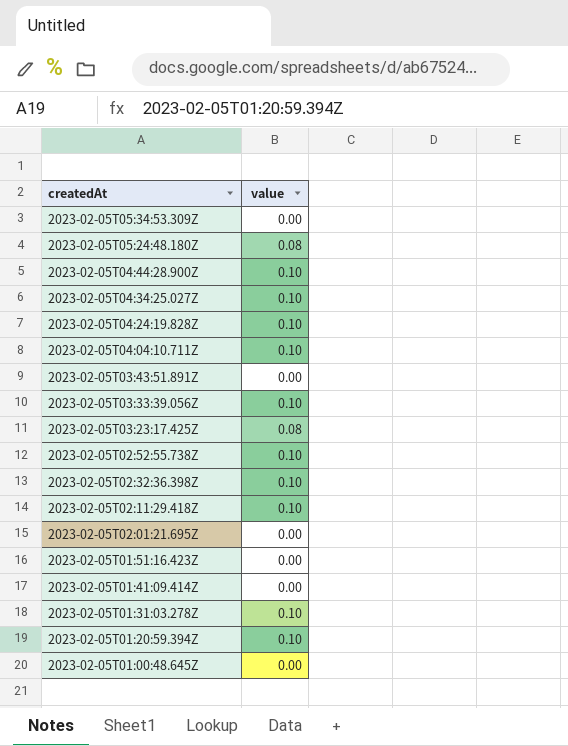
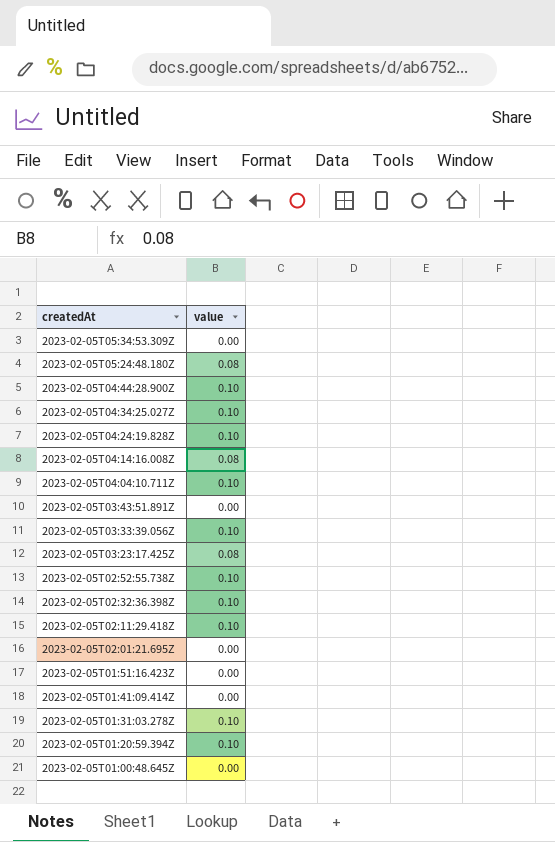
row 2023-02-05T04:14:16.008Z: none -> 0.08

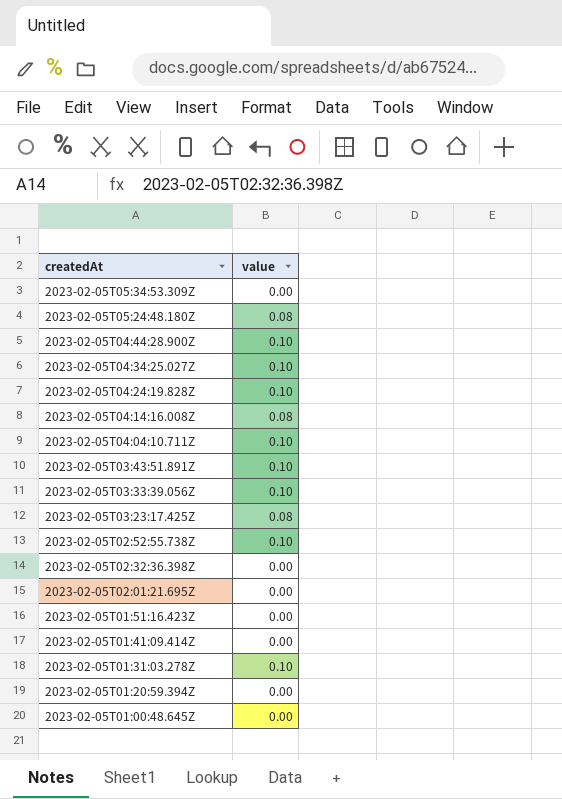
row 2023-02-05T02:11:29.418Z: 0.10 -> none
2023-02-05T03:43:51.891Z | value: 0.00 -> 0.10
2023-02-05T02:32:36.398Z | value: 0.10 -> 0.00
2023-02-05T01:20:59.394Z | value: 0.10 -> 0.00

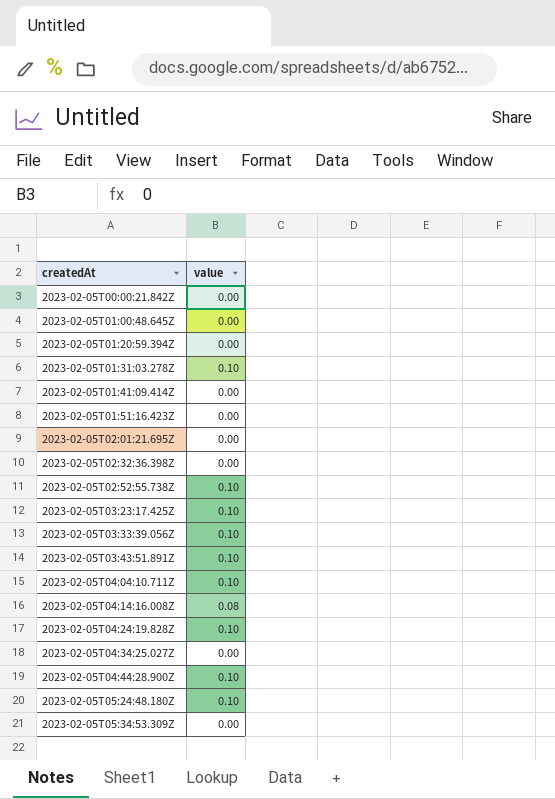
row order: createdAt descending -> createdAt ascending
row 2023-02-05T00:00:21.842Z: none -> 0.00
2023-02-05T03:23:17.425Z | value: 0.08 -> 0.10
2023-02-05T04:34:25.027Z | value: 0.10 -> 0.00
2023-02-05T05:24:48.180Z | value: 0.08 -> 0.10

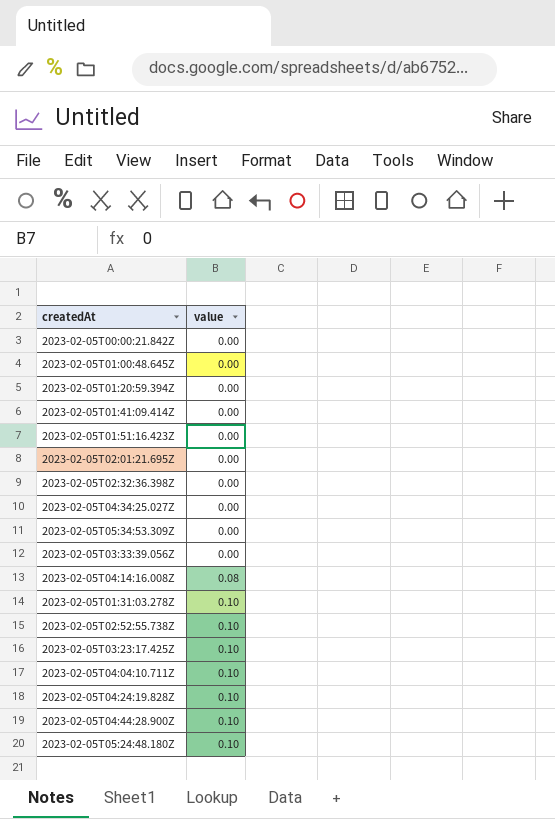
row order: createdAt ascending -> value ascending
row 2023-02-05T03:43:51.891Z: 0.10 -> none
2023-02-05T03:33:39.056Z | value: 0.10 -> 0.00

